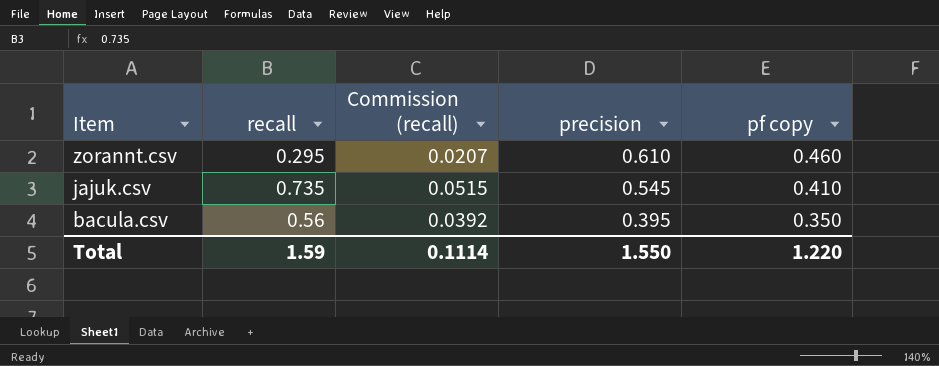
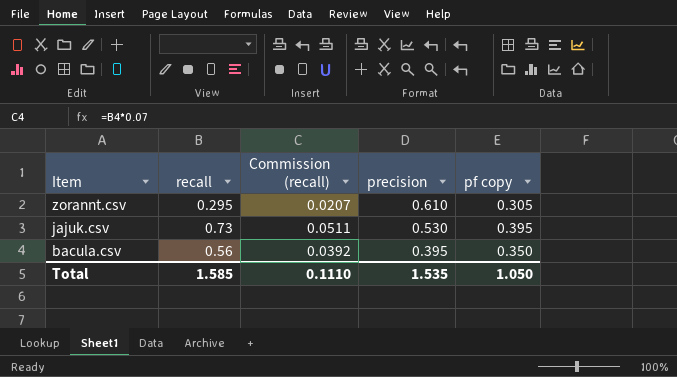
zorannt.csv | pf copy: 0.460 -> 0.305
jajuk.csv | recall: 0.735 -> 0.73
jajuk.csv | Commission (recall): 0.0515 -> 0.0511
jajuk.csv | precision: 0.545 -> 0.530
jajuk.csv | pf copy: 0.410 -> 0.395
Total | recall: 1.59 -> 1.585
Total | Commission (recall): 0.1114 -> 0.1110
Total | precision: 1.550 -> 1.535
Total | pf copy: 1.220 -> 1.050

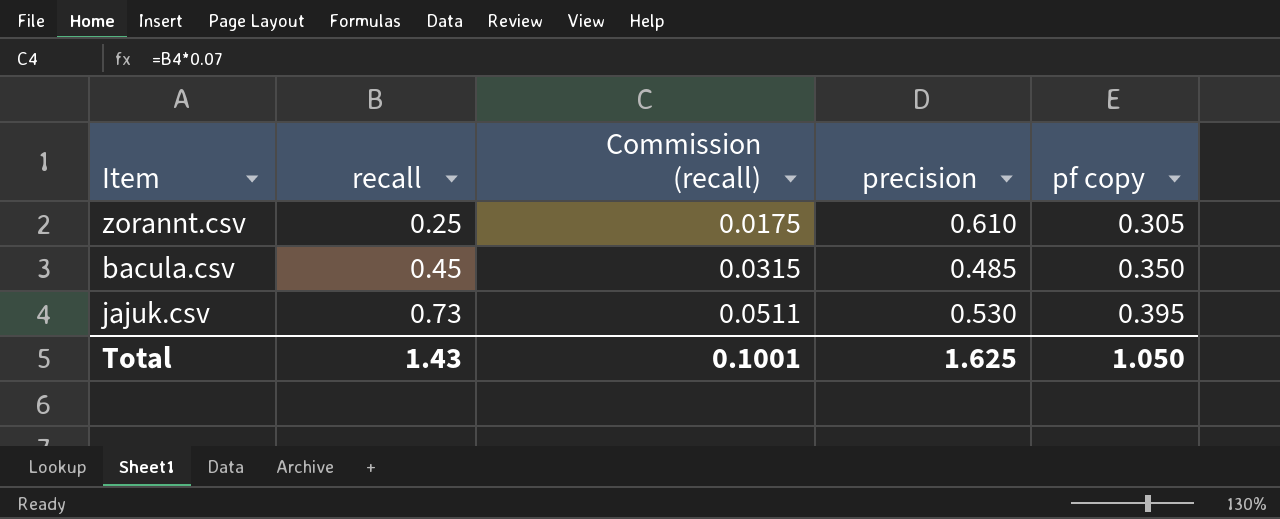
row order: Item descending -> recall ascending
zorannt.csv | recall: 0.295 -> 0.25
zorannt.csv | Commission (recall): 0.0207 -> 0.0175
bacula.csv | recall: 0.56 -> 0.45
bacula.csv | Commission (recall): 0.0392 -> 0.0315
bacula.csv | precision: 0.395 -> 0.485
Total | recall: 1.585 -> 1.43
Total | Commission (recall): 0.1110 -> 0.1001
Total | precision: 1.535 -> 1.625

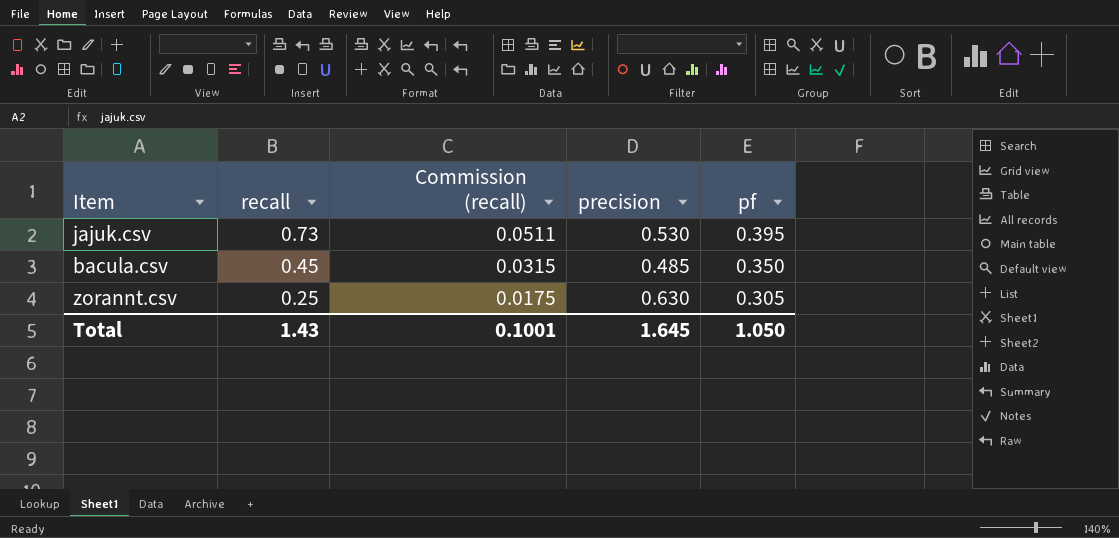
row order: recall ascending -> recall descending
column name: pf copy -> pf
zorannt.csv | precision: 0.610 -> 0.630
Total | precision: 1.625 -> 1.645

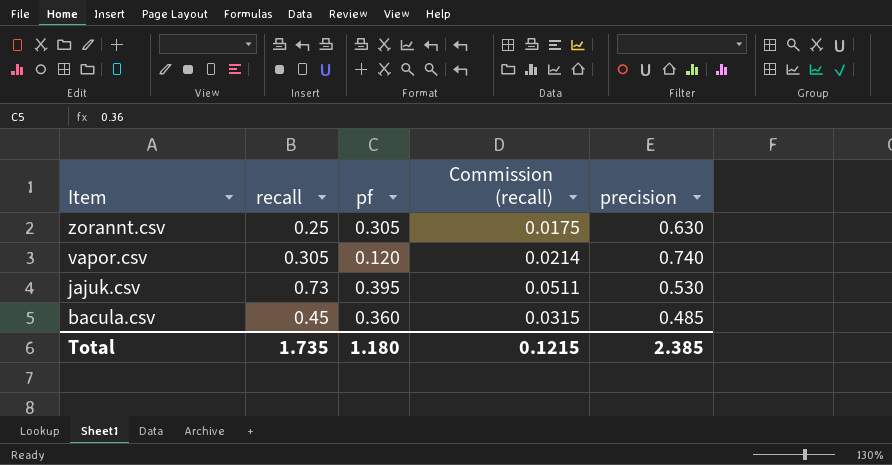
row order: recall descending -> Item descending
column pf | position: 5 -> 3
row vapor.csv: none -> 0.305 | 0.120 | 0.0214 | 0.740
bacula.csv | pf: 0.350 -> 0.360
Total | recall: 1.43 -> 1.735
Total | pf: 1.050 -> 1.180
Total | Commission (recall): 0.1001 -> 0.1215
Total | precision: 1.645 -> 2.385

